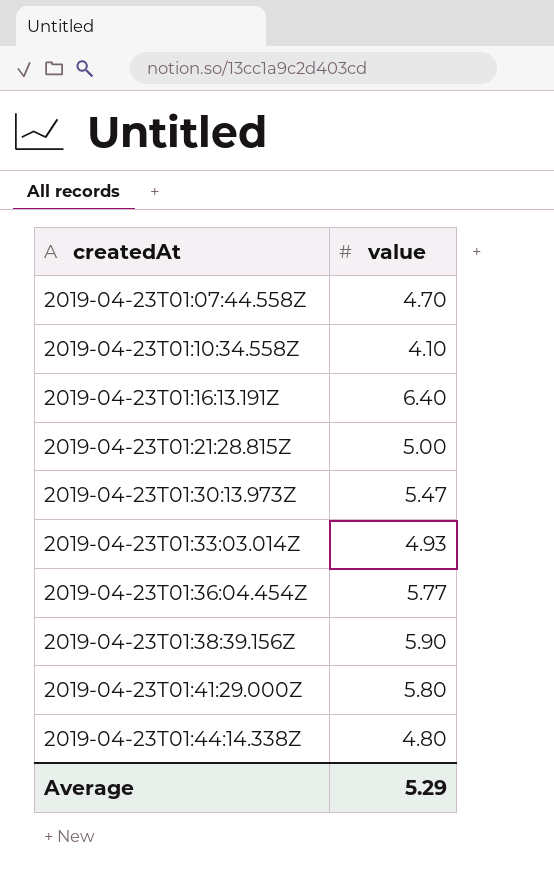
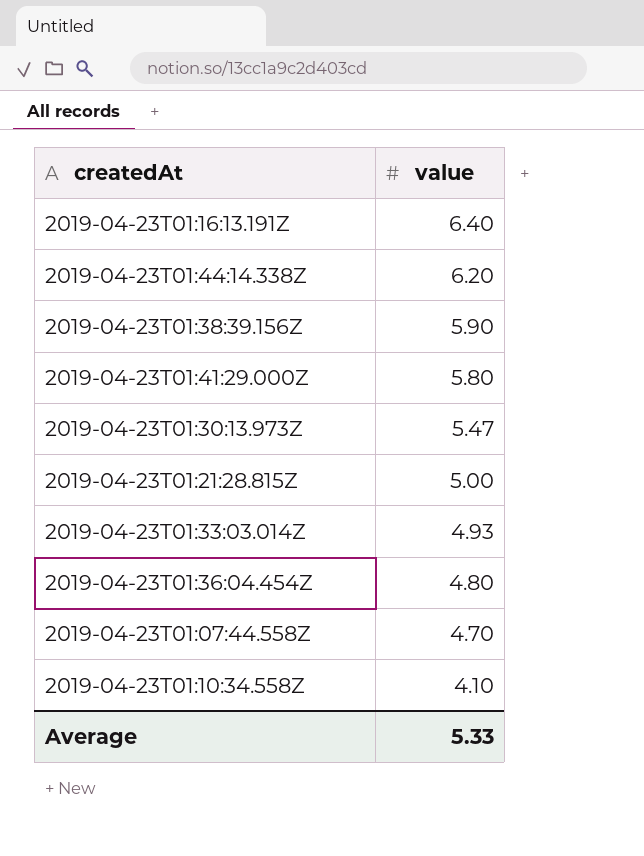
row order: createdAt ascending -> value descending
2019-04-23T01:44:14.338Z | value: 4.80 -> 6.20
2019-04-23T01:36:04.454Z | value: 5.77 -> 4.80
Average | value: 5.29 -> 5.33

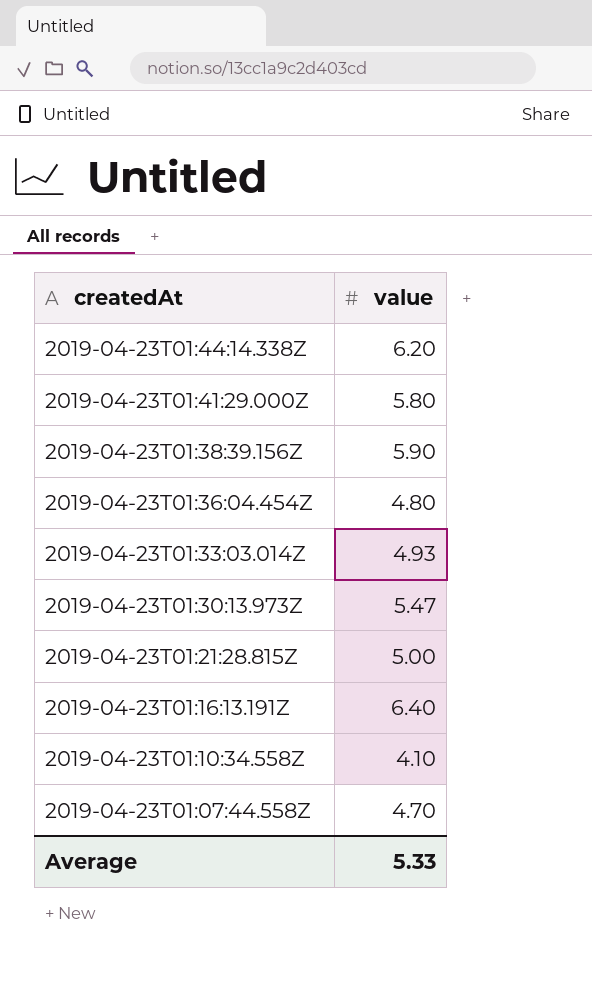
row order: value descending -> createdAt descending

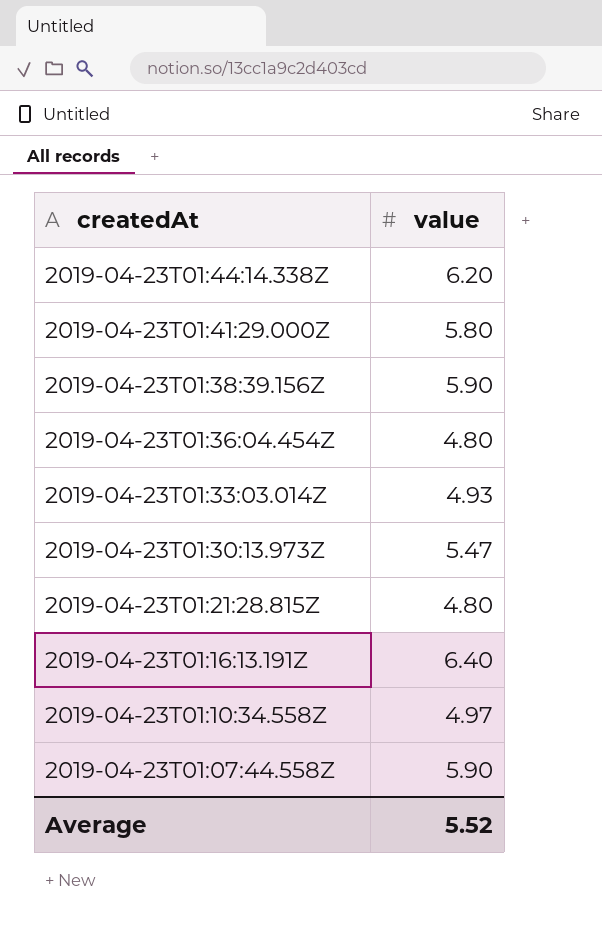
2019-04-23T01:21:28.815Z | value: 5.00 -> 4.80
2019-04-23T01:10:34.558Z | value: 4.10 -> 4.97
2019-04-23T01:07:44.558Z | value: 4.70 -> 5.90
Average | value: 5.33 -> 5.52

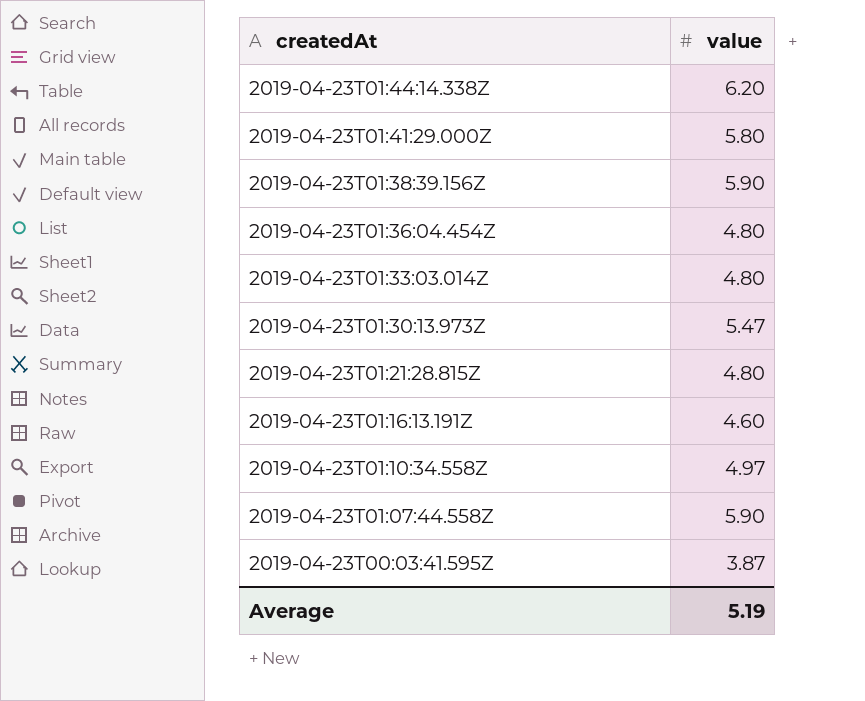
2019-04-23T01:33:03.014Z | value: 4.93 -> 4.80
2019-04-23T01:16:13.191Z | value: 6.40 -> 4.60
row 2019-04-23T00:03:41.595Z: none -> 3.87
Average | value: 5.52 -> 5.19

